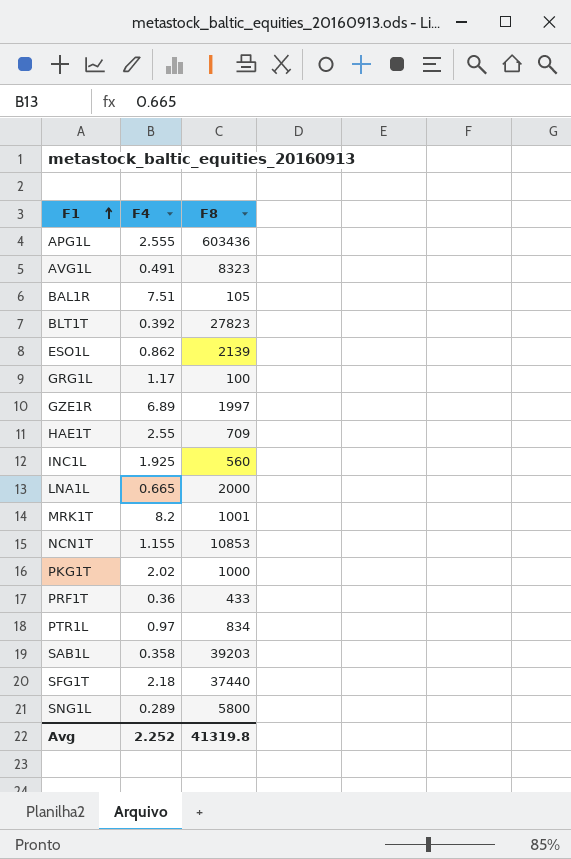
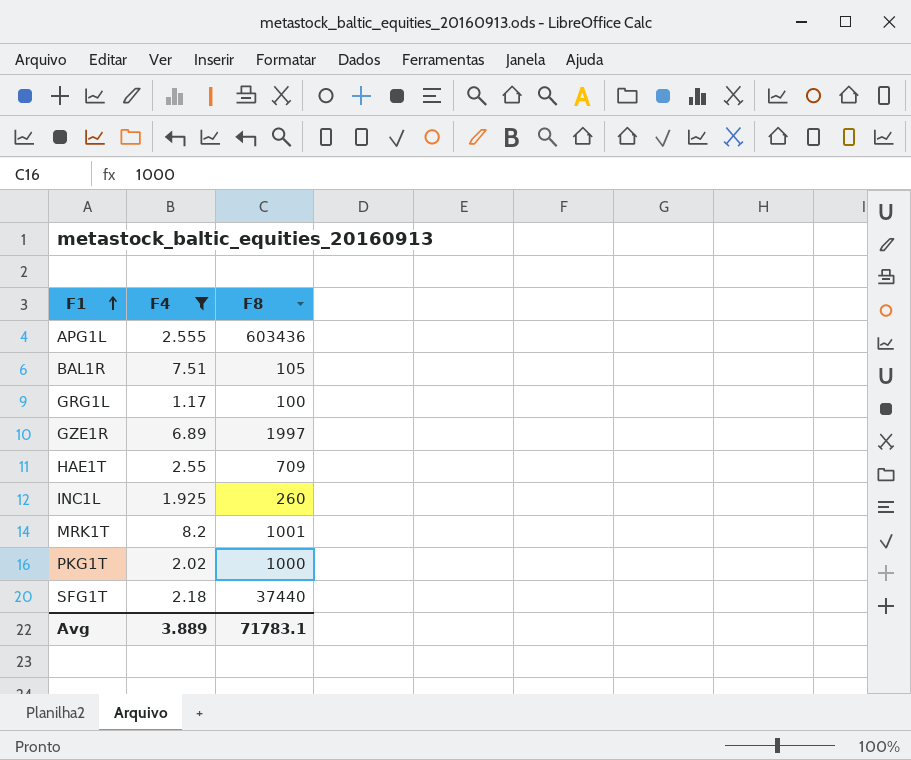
filter: none -> F4 >= 1.17
INC1L | F8: 560 -> 260
Avg | F4: 2.252 -> 3.889
Avg | F8: 41319.8 -> 71783.1

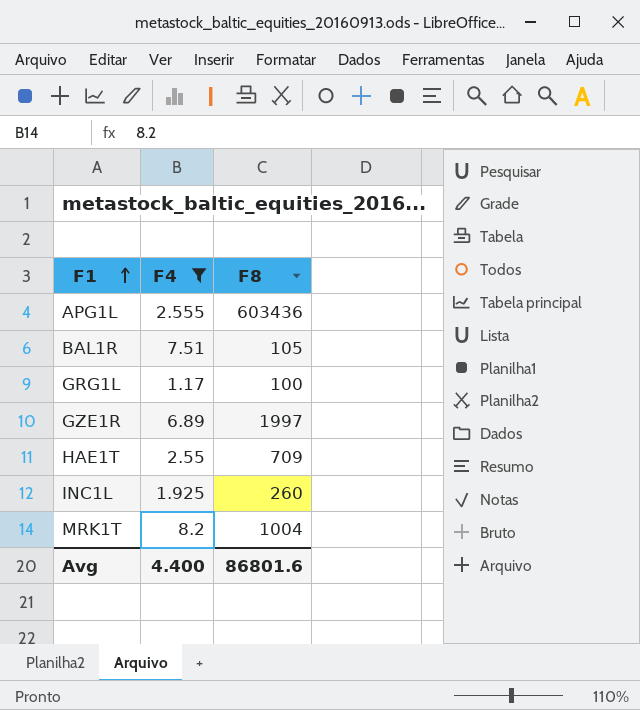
row PKG1T: 2.02 | 1000 -> none
row SFG1T: 2.18 | 37440 -> none
MRK1T | F8: 1001 -> 1004
Avg | F4: 3.889 -> 4.400
Avg | F8: 71783.1 -> 86801.6

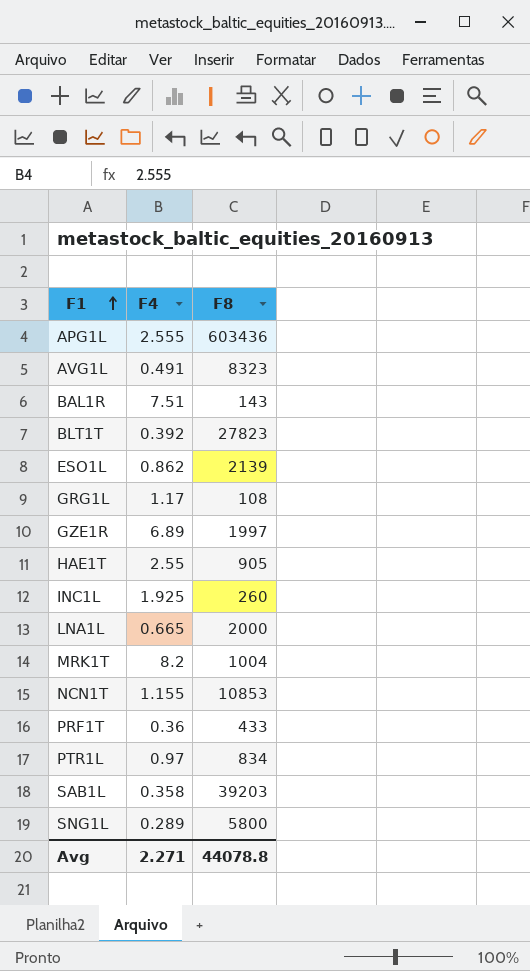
filter: F4 >= 1.17 -> none
BAL1R | F8: 105 -> 143
GRG1L | F8: 100 -> 108
HAE1T | F8: 709 -> 905
Avg | F4: 4.400 -> 2.271
Avg | F8: 86801.6 -> 44078.8

